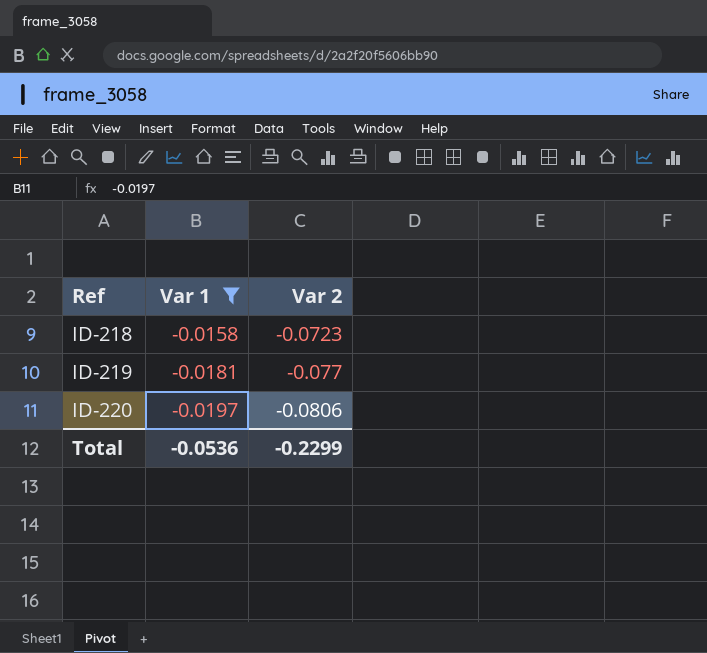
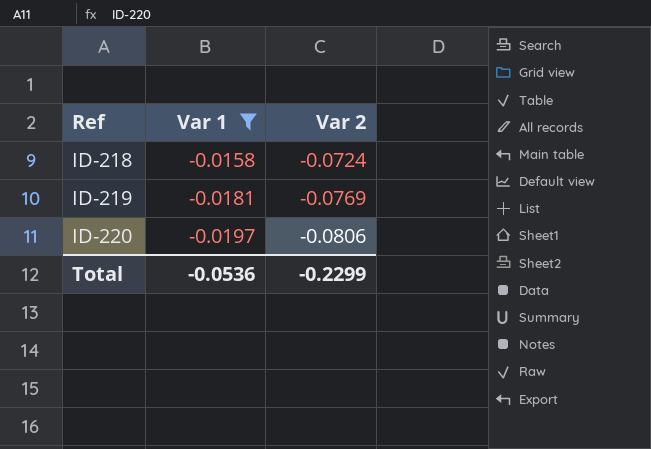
ID-218 | Var 2: -0.0723 -> -0.0724
ID-219 | Var 2: -0.077 -> -0.0769

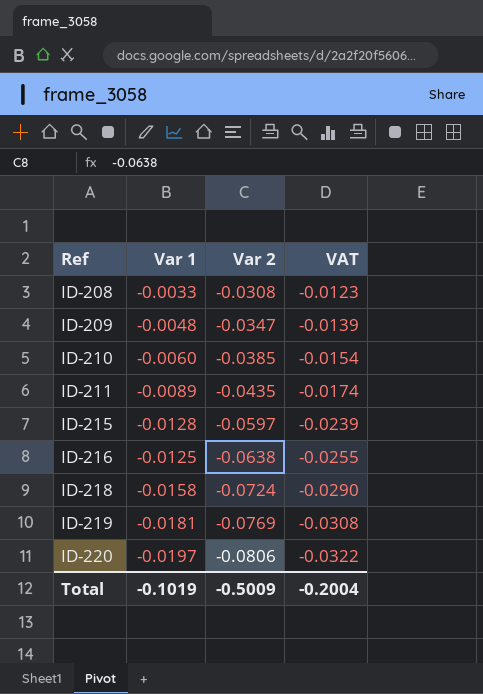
filter: Var 1 <= -0.0158 -> none
column VAT | formula: none -> [Var 2] * 0.4
Total | Var 1: -0.0536 -> -0.1019
Total | Var 2: -0.2299 -> -0.5009

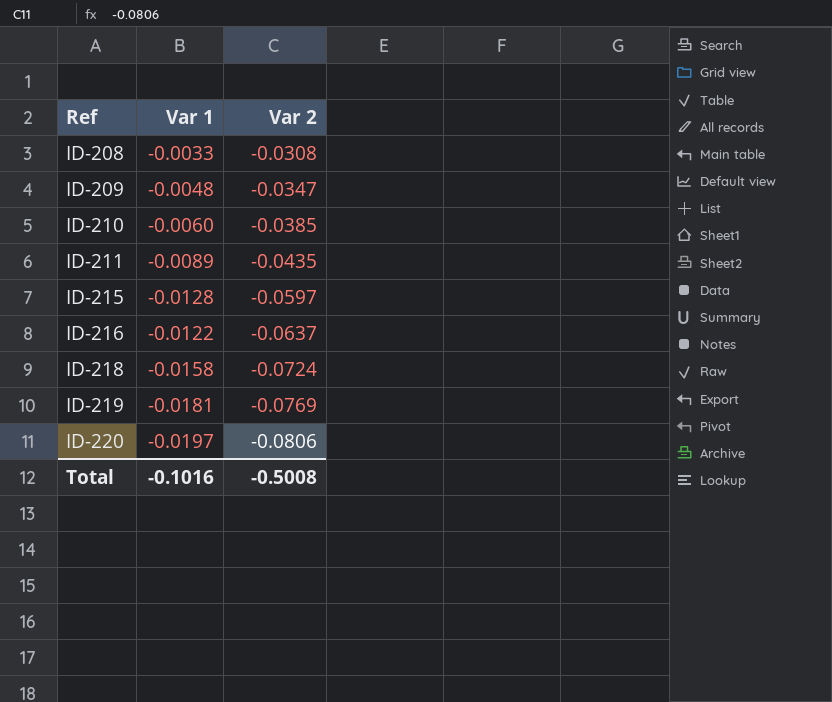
column VAT | formula: [Var 2] * 0.4 -> none
ID-216 | Var 1: -0.0125 -> -0.0122
ID-216 | Var 2: -0.0638 -> -0.0637
Total | Var 1: -0.1019 -> -0.1016
Total | Var 2: -0.5009 -> -0.5008

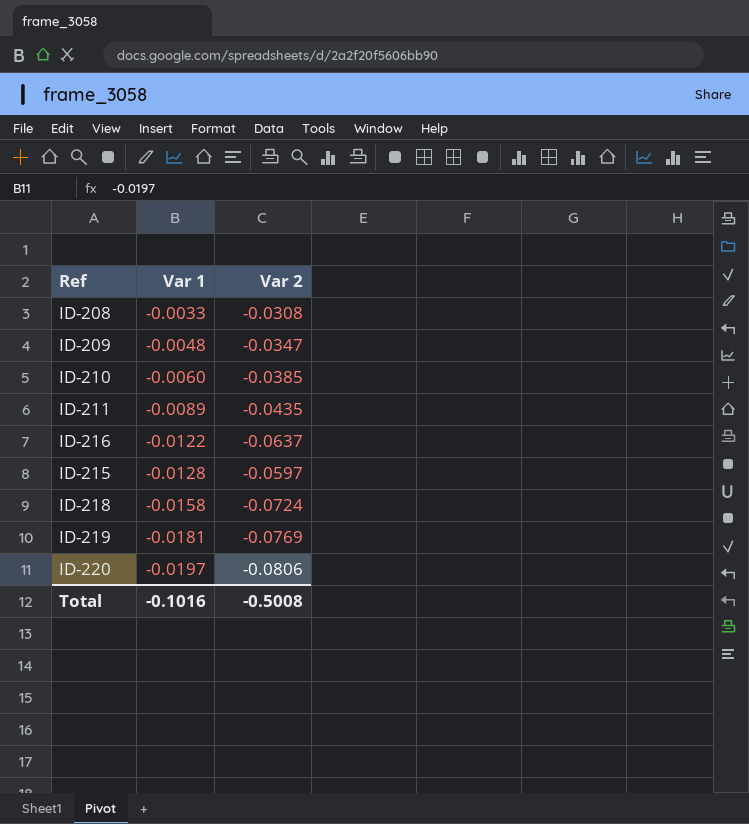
row order: Ref ascending -> Var 1 descending

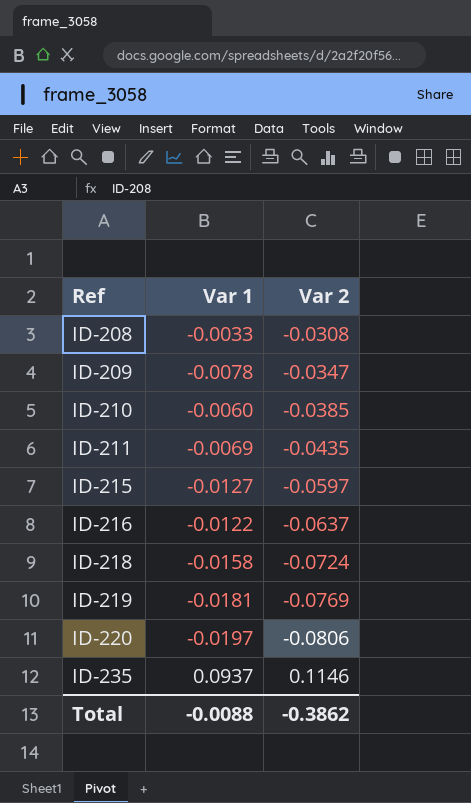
row order: Var 1 descending -> Ref ascending
ID-209 | Var 1: -0.0048 -> -0.0078
ID-211 | Var 1: -0.0089 -> -0.0069
ID-215 | Var 1: -0.0128 -> -0.0127
row ID-235: none -> 0.0937 | 0.1146
Total | Var 1: -0.1016 -> -0.0088
Total | Var 2: -0.5008 -> -0.3862

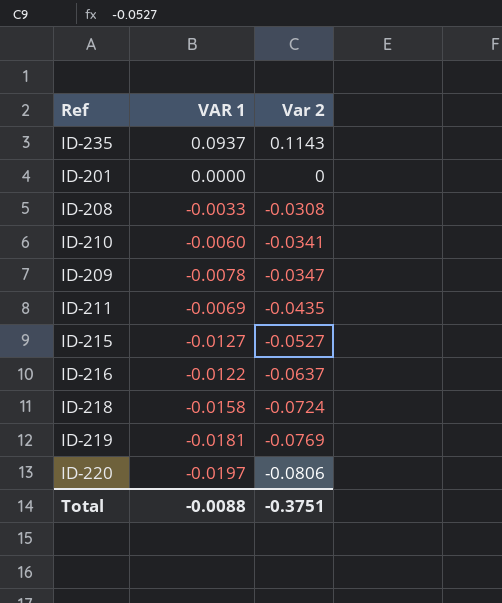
row order: Ref ascending -> Var 2 descending
column name: Var 1 -> VAR 1
ID-235 | Var 2: 0.1146 -> 0.1143
row ID-201: none -> 0.0000 | 0
ID-210 | Var 2: -0.0385 -> -0.0341
ID-215 | Var 2: -0.0597 -> -0.0527
Total | Var 2: -0.3862 -> -0.3751

